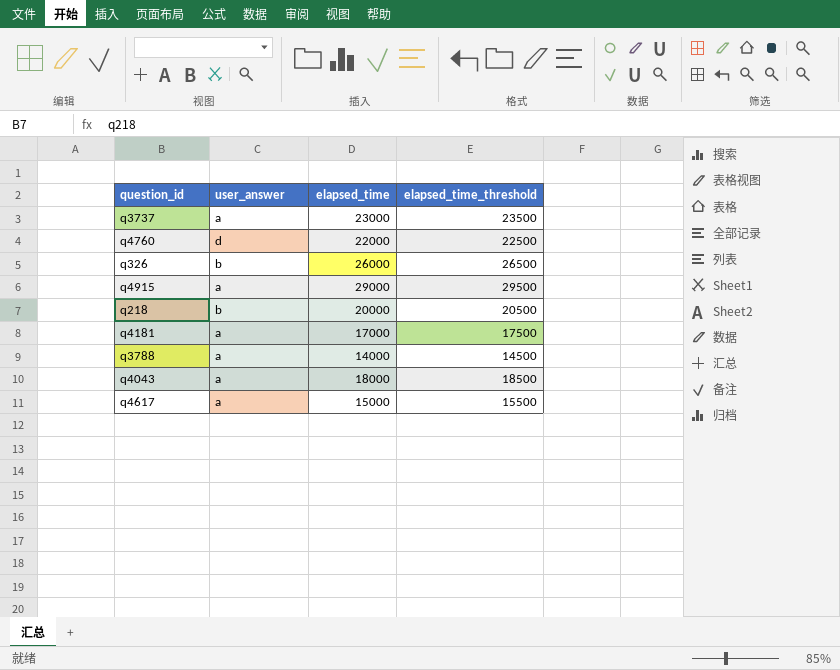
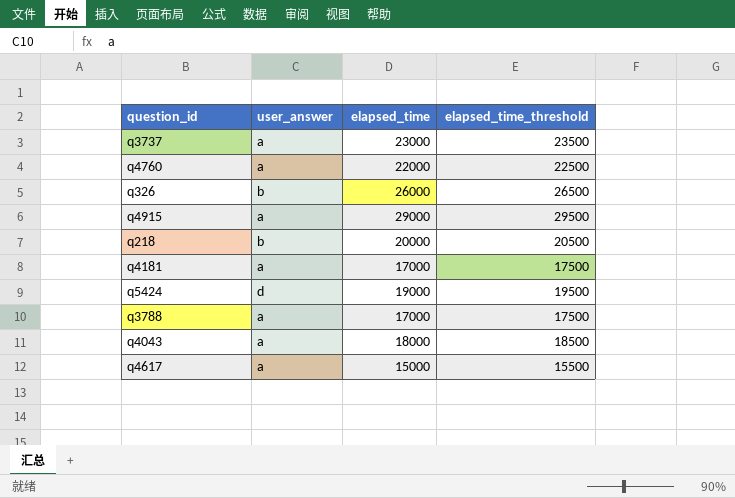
q4760 | user_answer: d -> a
row q5424: none -> d | 19000 | 19500
q3788 | elapsed_time: 14000 -> 17000
q3788 | elapsed_time_threshold: 14500 -> 17500

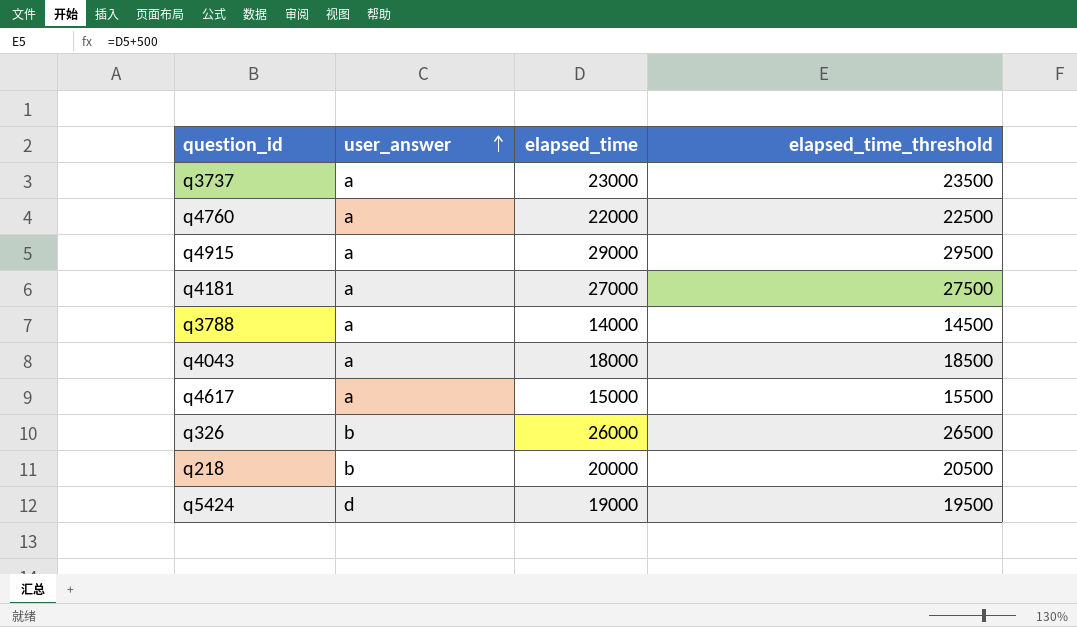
row order: none -> user_answer ascending
q4181 | elapsed_time: 17000 -> 27000
q4181 | elapsed_time_threshold: 17500 -> 27500
q3788 | elapsed_time: 17000 -> 14000
q3788 | elapsed_time_threshold: 17500 -> 14500

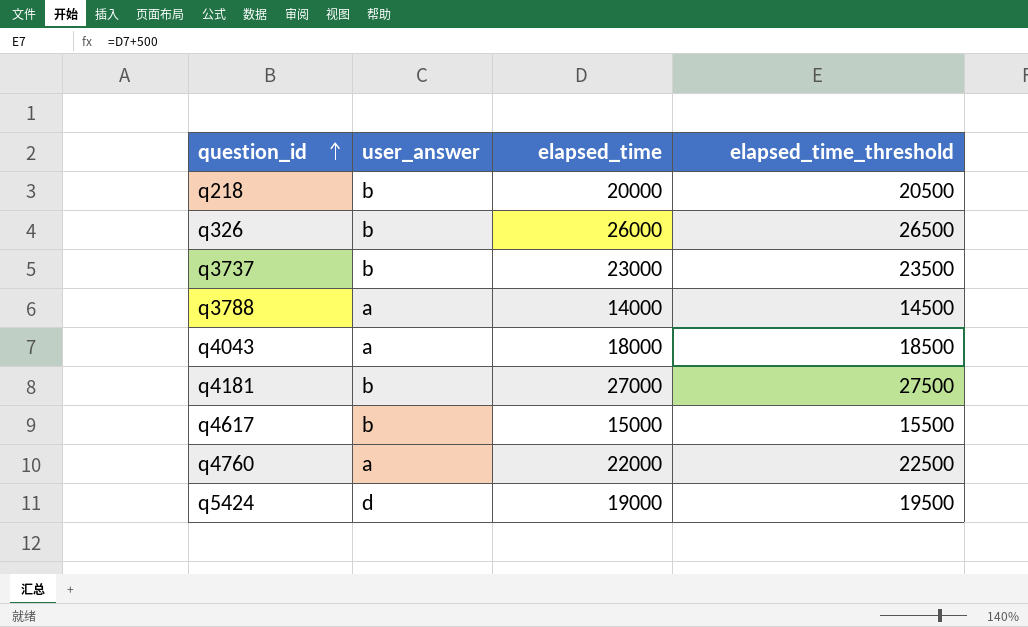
row order: user_answer ascending -> question_id ascending
row q4915: a | 29000 | 29500 -> none
q3737 | user_answer: a -> b
q4181 | user_answer: a -> b
q4617 | user_answer: a -> b

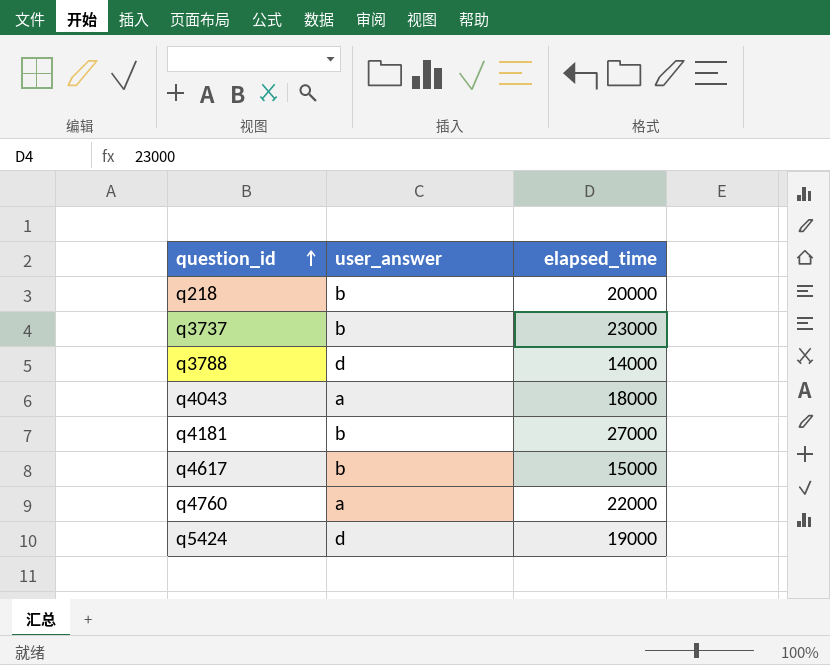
column elapsed_time_threshold | formula: [elapsed_time] + 500 -> none
row q326: b | 26000 | 26500 -> none
q3788 | user_answer: a -> d

